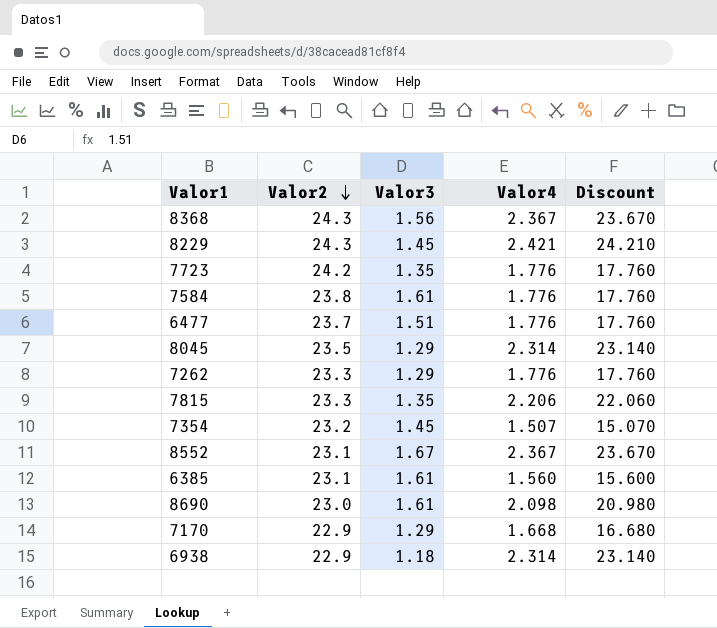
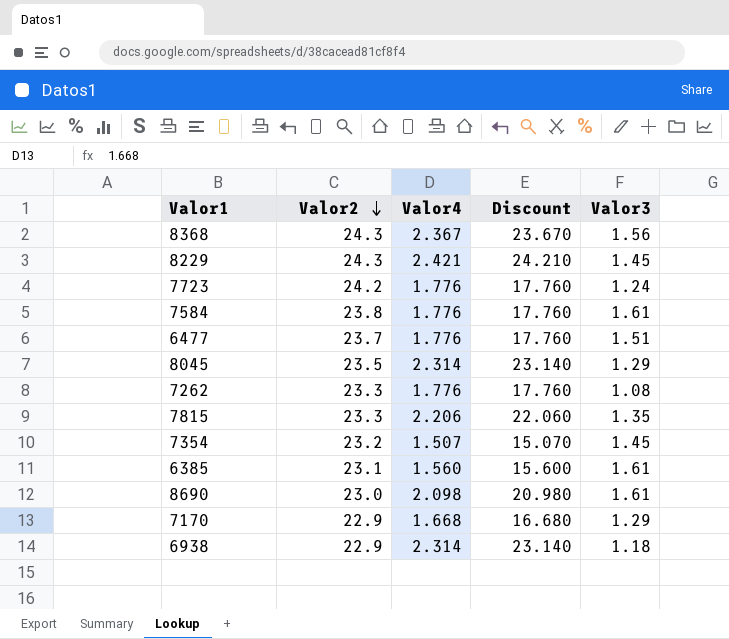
column Valor3 | position: 3 -> 5
row 8552: 23.1 | 1.67 | 2.367 | 23.670 -> none
7723 | Valor3: 1.35 -> 1.24
7262 | Valor3: 1.29 -> 1.08

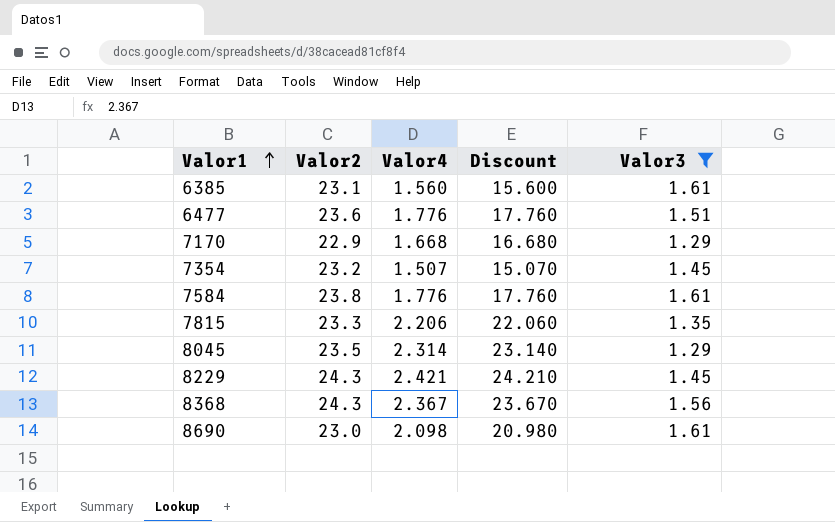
filter: none -> Valor3 >= 1.29
row order: Valor2 descending -> Valor1 ascending
6477 | Valor2: 23.7 -> 23.6

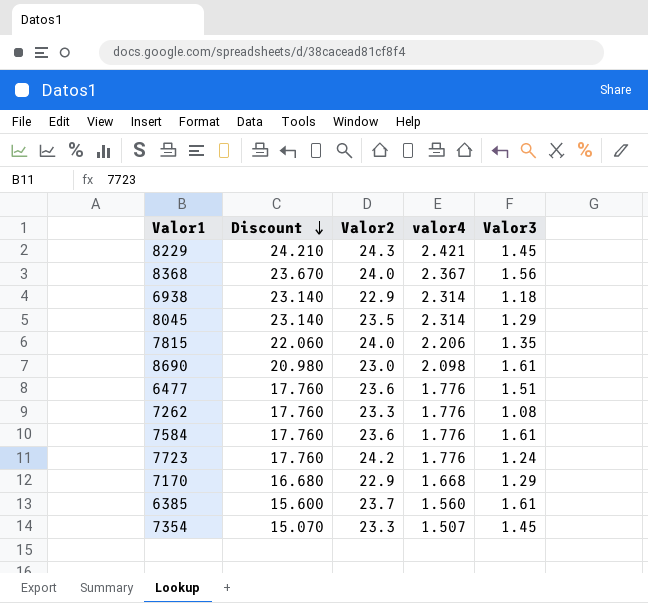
filter: Valor3 >= 1.29 -> none
row order: Valor1 ascending -> Discount descending
column Discount | position: 4 -> 2
column name: Valor4 -> valor4
8368 | Valor2: 24.3 -> 24.0
7815 | Valor2: 23.3 -> 24.0
7584 | Valor2: 23.8 -> 23.6
6385 | Valor2: 23.1 -> 23.7
7354 | Valor2: 23.2 -> 23.3

